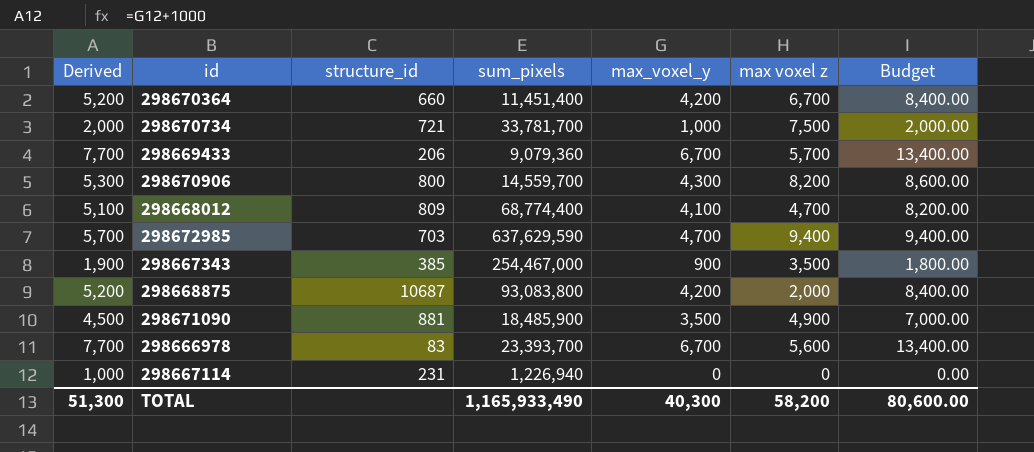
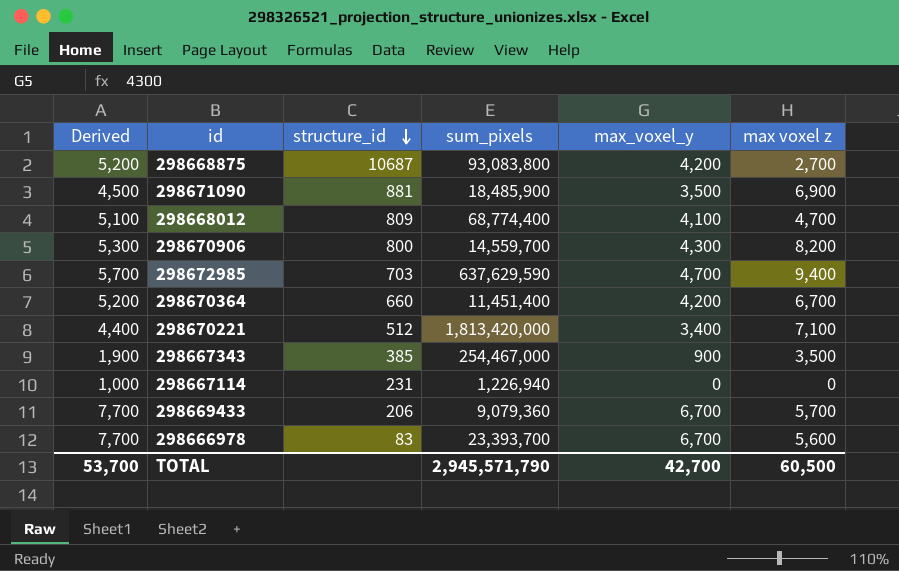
row order: none -> structure_id descending
column Budget | formula: [max_voxel_y] * 2 -> none
row 298670734: 2,000 | 721 | 33,781,700 | 1,000 | 7,500 | 2,000.00 -> none
298668875 | max voxel z: 2,000 -> 2,700
298671090 | max voxel z: 4,900 -> 6,900
row 298670221: none -> 4,400 | 512 | 1,813,420,000 | 3,400 | 7,100
TOTAL | Derived: 51,300 -> 53,700
TOTAL | sum_pixels: 1,165,933,490 -> 2,945,571,790
TOTAL | max_voxel_y: 40,300 -> 42,700
TOTAL | max voxel z: 58,200 -> 60,500

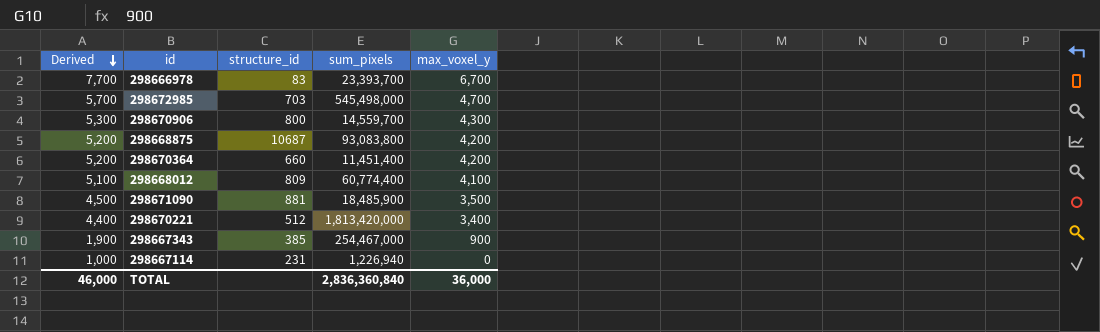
row order: structure_id descending -> Derived descending
column max voxel z | position: 6 -> none
row 298669433: 7,700 | 206 | 9,079,360 | 6,700 | 5,700 -> none
298672985 | sum_pixels: 637,629,590 -> 545,498,000
298668012 | sum_pixels: 68,774,400 -> 60,774,400
TOTAL | Derived: 53,700 -> 46,000
TOTAL | sum_pixels: 2,945,571,790 -> 2,836,360,840
TOTAL | max_voxel_y: 42,700 -> 36,000

